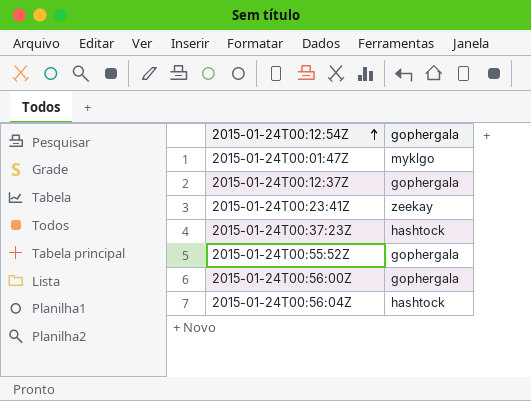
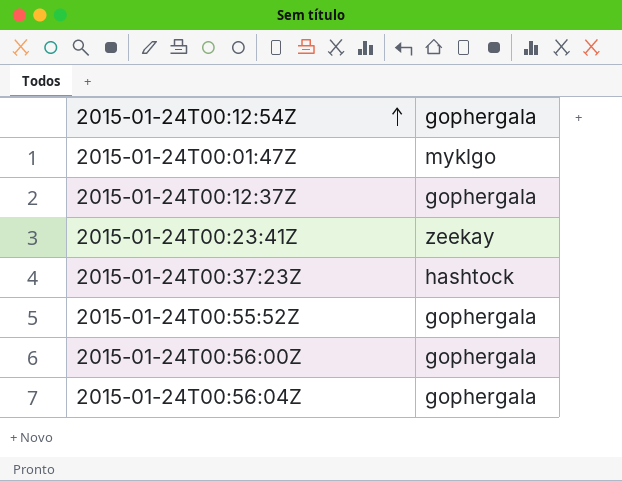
2015-01-24T00:56:04Z | gophergala: hashtock -> gophergala

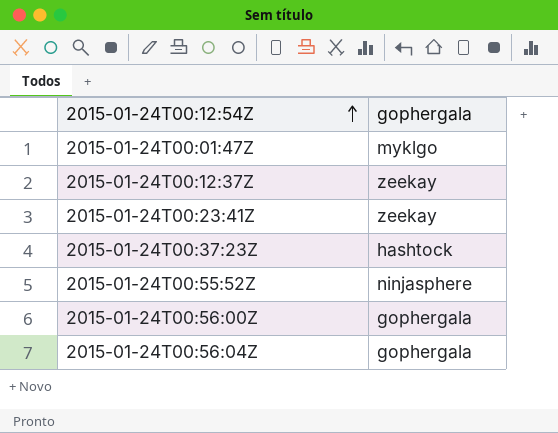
2015-01-24T00:12:37Z | gophergala: gophergala -> zeekay
2015-01-24T00:55:52Z | gophergala: gophergala -> ninjasphere

